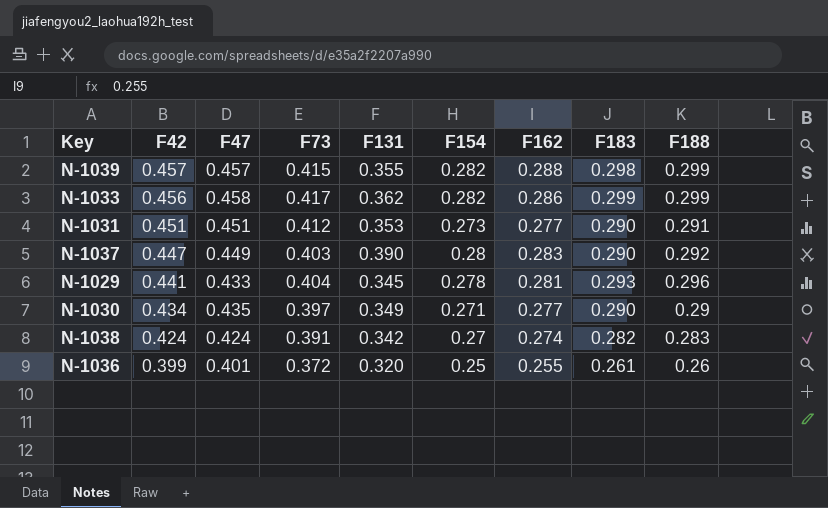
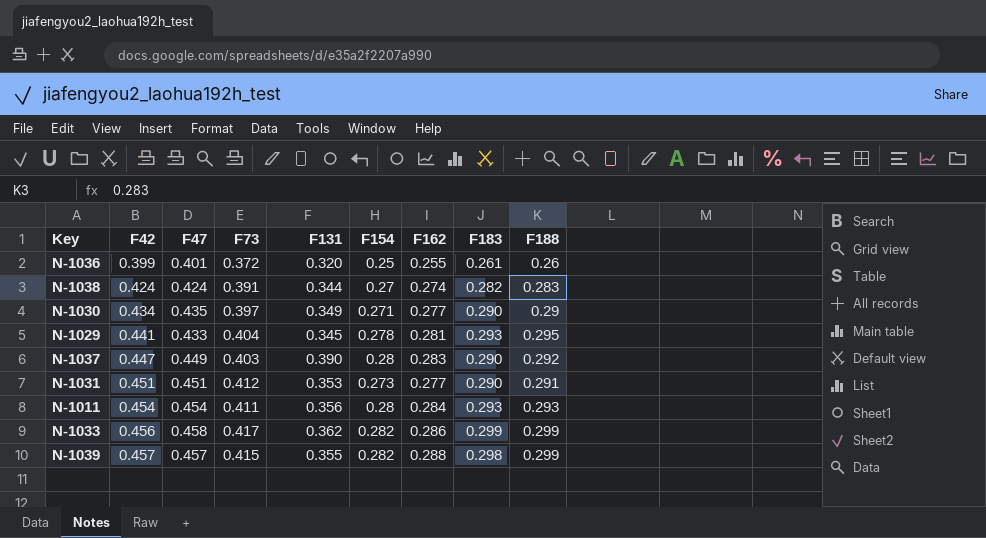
row order: F42 descending -> F42 ascending
N-1038 | F131: 0.342 -> 0.344
N-1029 | F188: 0.296 -> 0.295
row N-1011: none -> 0.454 | 0.454 | 0.411 | 0.356 | 0.28 | 0.284 | 0.293 | 0.293

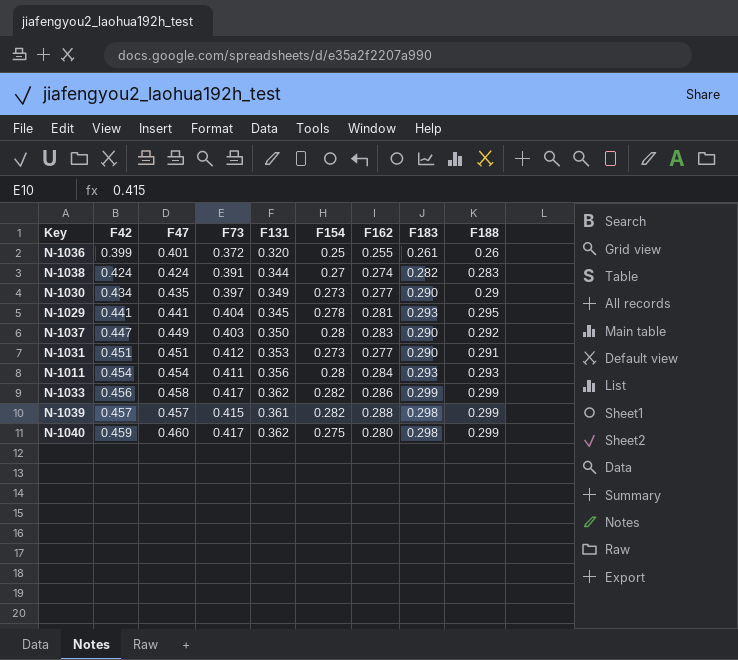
N-1030 | F154: 0.271 -> 0.273
N-1029 | F47: 0.433 -> 0.441
N-1037 | F131: 0.390 -> 0.350
N-1039 | F131: 0.355 -> 0.361
row N-1040: none -> 0.459 | 0.460 | 0.417 | 0.362 | 0.275 | 0.280 | 0.298 | 0.299

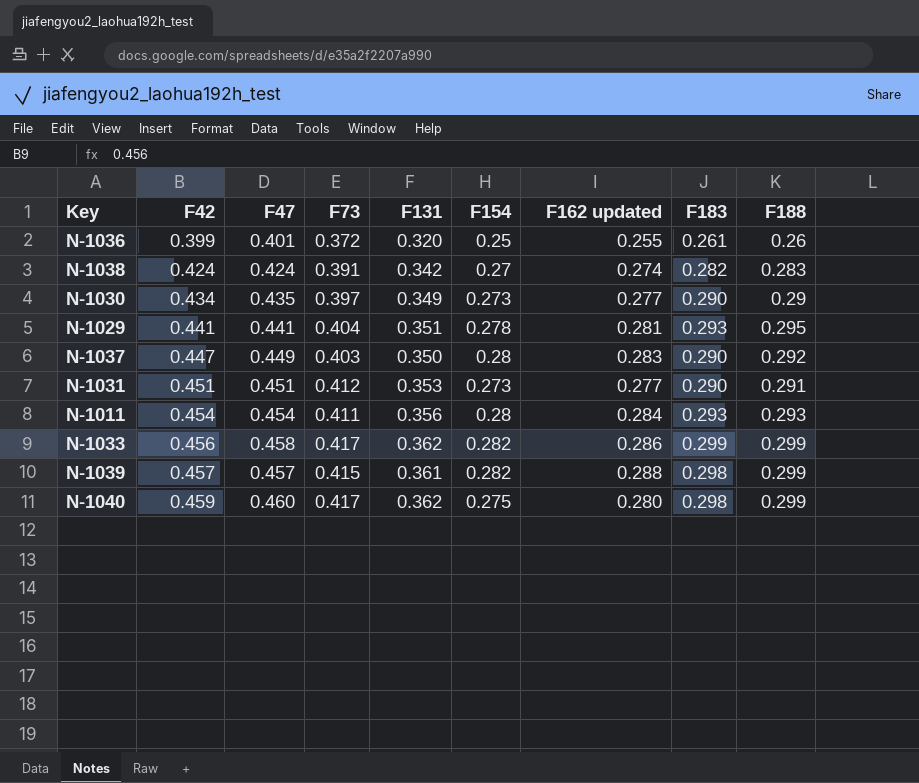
column name: F162 -> F162 updated
N-1038 | F131: 0.344 -> 0.342
N-1029 | F131: 0.345 -> 0.351

